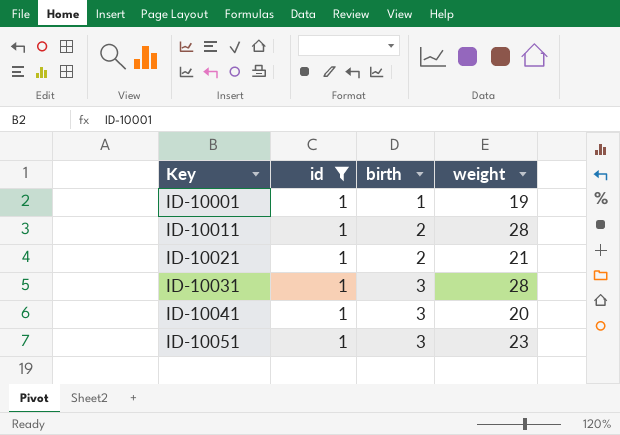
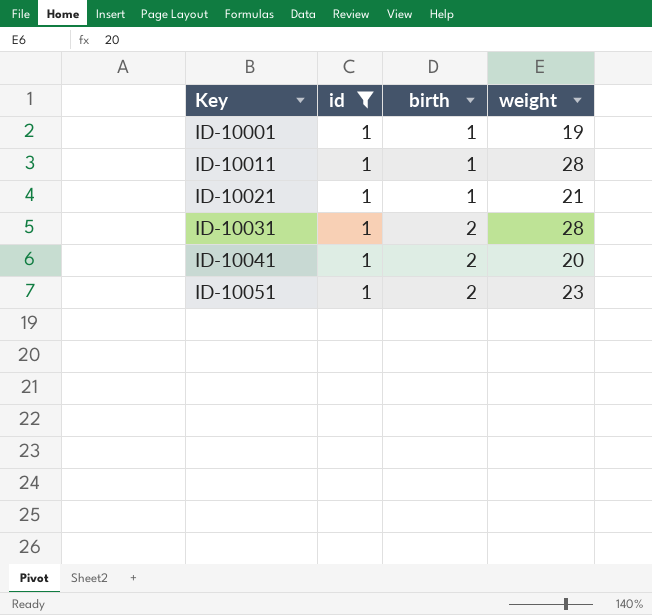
ID-10011 | birth: 2 -> 1
ID-10021 | birth: 2 -> 1
ID-10031 | birth: 3 -> 2
ID-10041 | birth: 3 -> 2
ID-10051 | birth: 3 -> 2

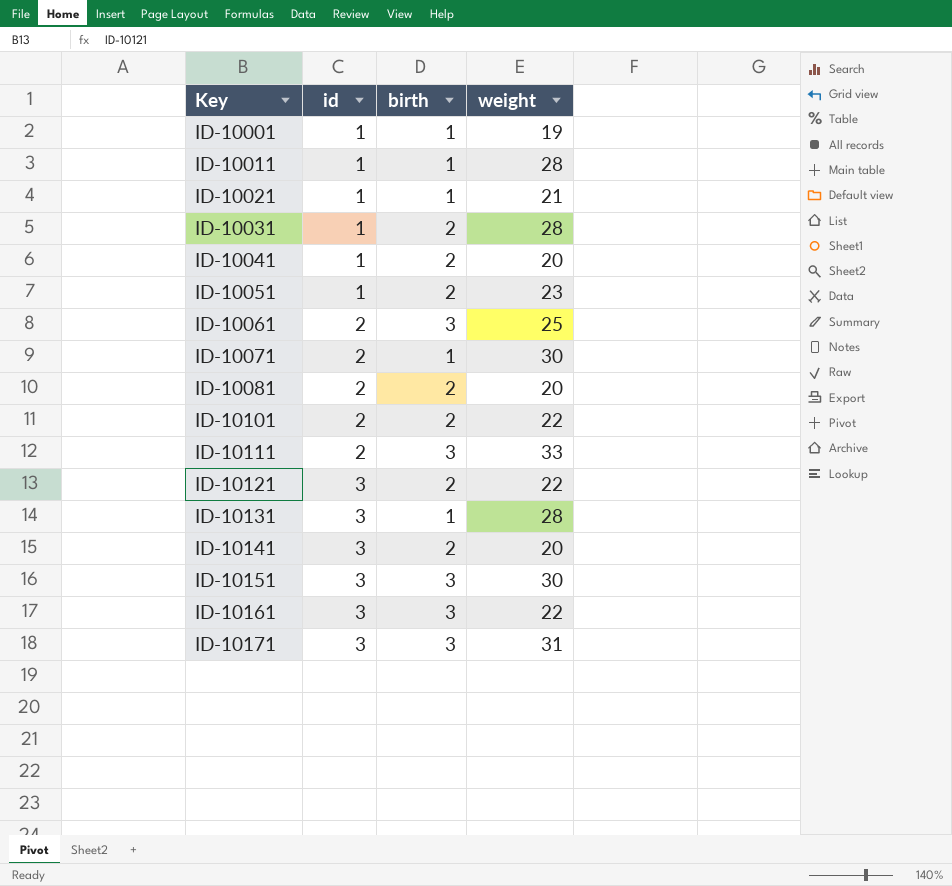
filter: id = 1 -> none

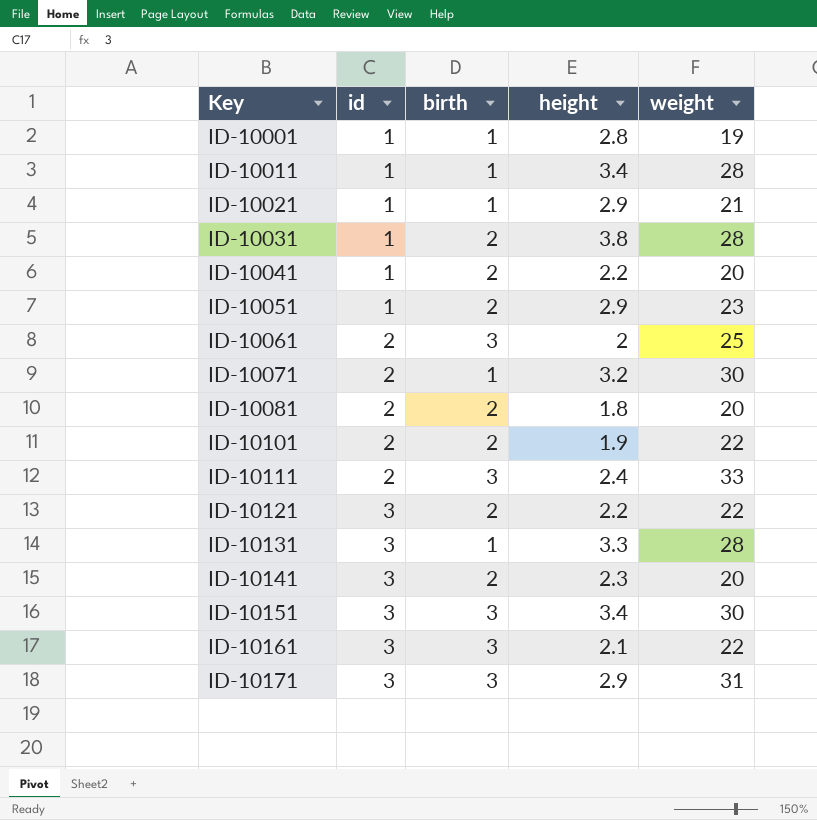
column height | position: none -> 4

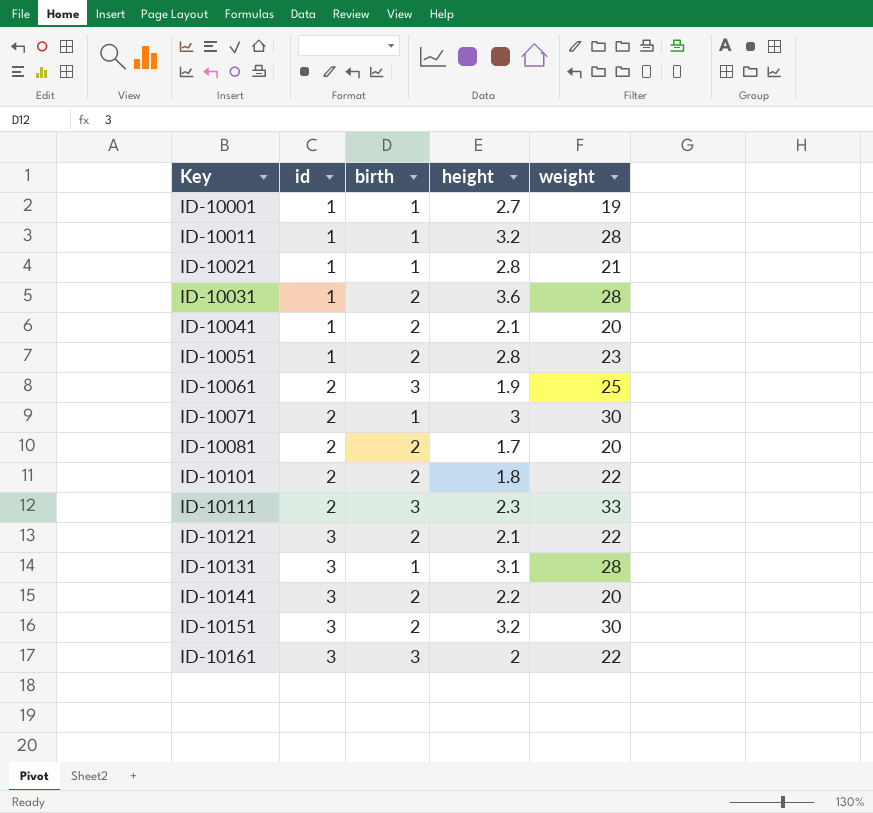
row ID-10171: 3 | 3 | 2.9 | 31 -> none
ID-10001 | height: 2.8 -> 2.7
ID-10011 | height: 3.4 -> 3.2
ID-10021 | height: 2.9 -> 2.8
ID-10031 | height: 3.8 -> 3.6
ID-10041 | height: 2.2 -> 2.1
ID-10051 | height: 2.9 -> 2.8
ID-10061 | height: 2 -> 1.9
ID-10071 | height: 3.2 -> 3
ID-10081 | height: 1.8 -> 1.7
ID-10101 | height: 1.9 -> 1.8
ID-10111 | height: 2.4 -> 2.3
ID-10121 | height: 2.2 -> 2.1
ID-10131 | height: 3.3 -> 3.1
ID-10141 | height: 2.3 -> 2.2
ID-10151 | birth: 3 -> 2
ID-10151 | height: 3.4 -> 3.2
ID-10161 | height: 2.1 -> 2

